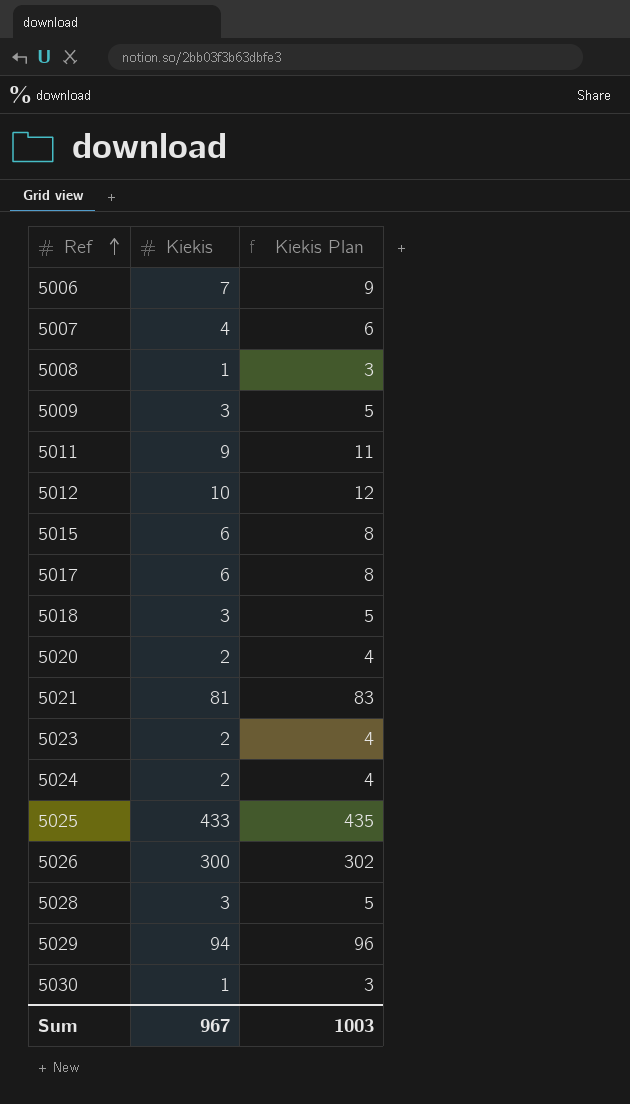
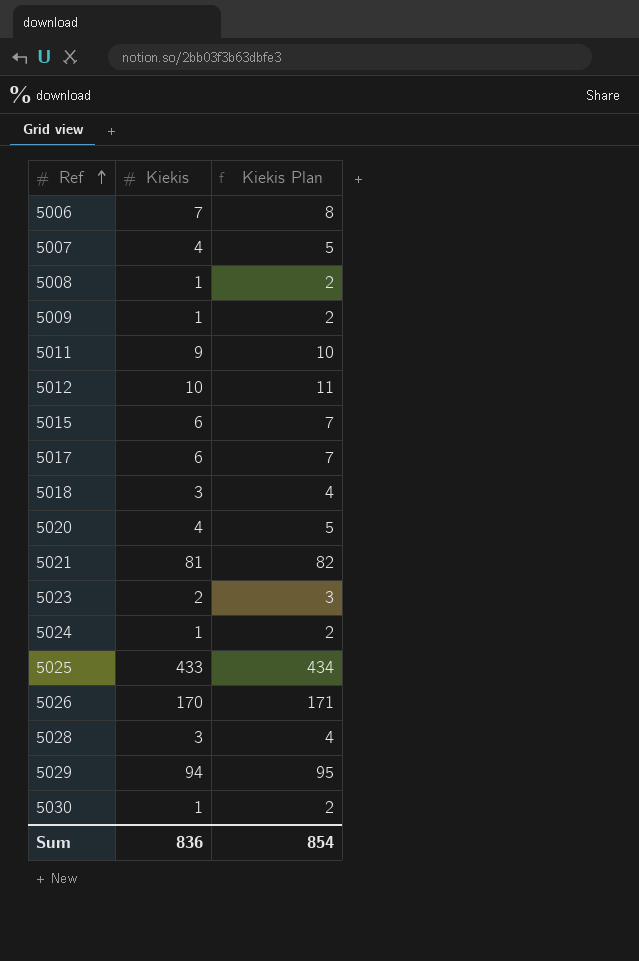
column Kiekis Plan | formula: [Kiekis] + 2 -> [Kiekis] + 1
5009 | Kiekis: 3 -> 1
5020 | Kiekis: 2 -> 4
5024 | Kiekis: 2 -> 1
5026 | Kiekis: 300 -> 170
Sum | Kiekis: 967 -> 836
Sum | Kiekis Plan: 1003 -> 854

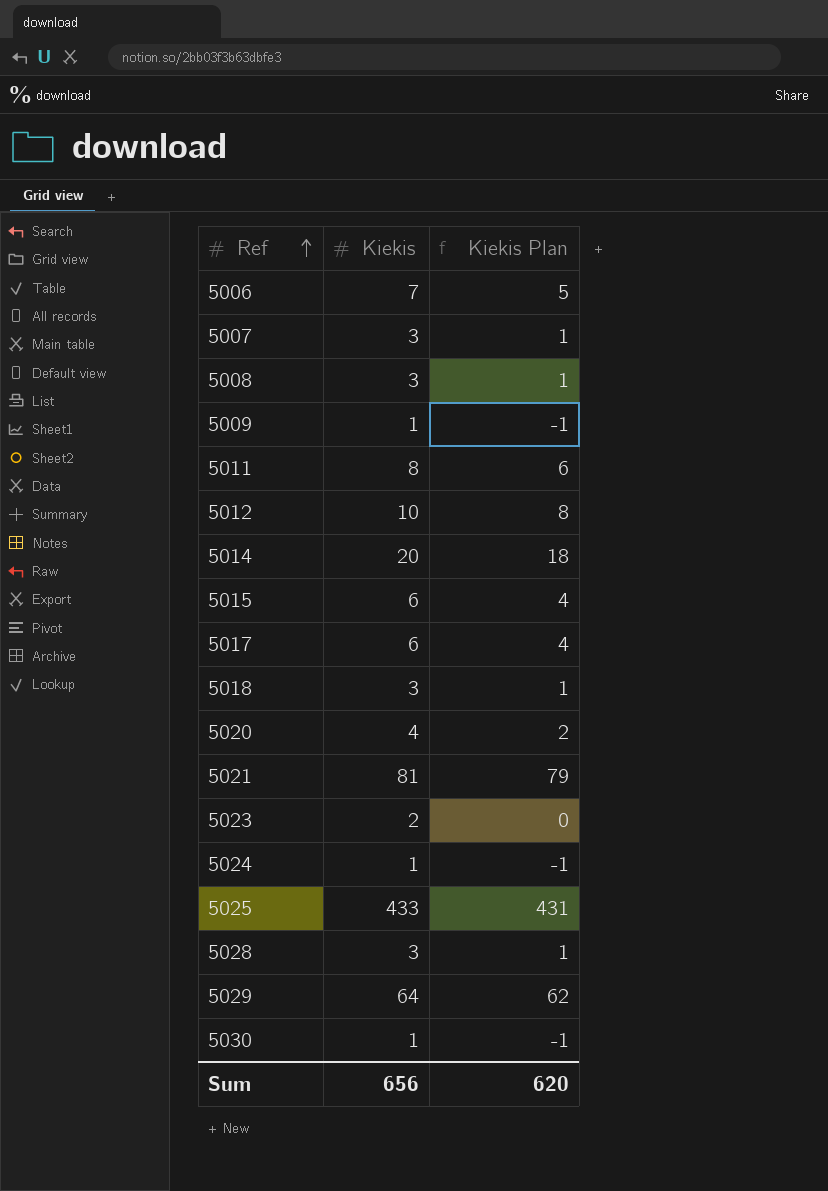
column Kiekis Plan | formula: [Kiekis] + 1 -> [Kiekis] - 2
row 5026: 170 | 171 -> none
5007 | Kiekis: 4 -> 3
5008 | Kiekis: 1 -> 3
5011 | Kiekis: 9 -> 8
row 5014: none -> 20 | 18
5029 | Kiekis: 94 -> 64
Sum | Kiekis: 836 -> 656
Sum | Kiekis Plan: 854 -> 620

